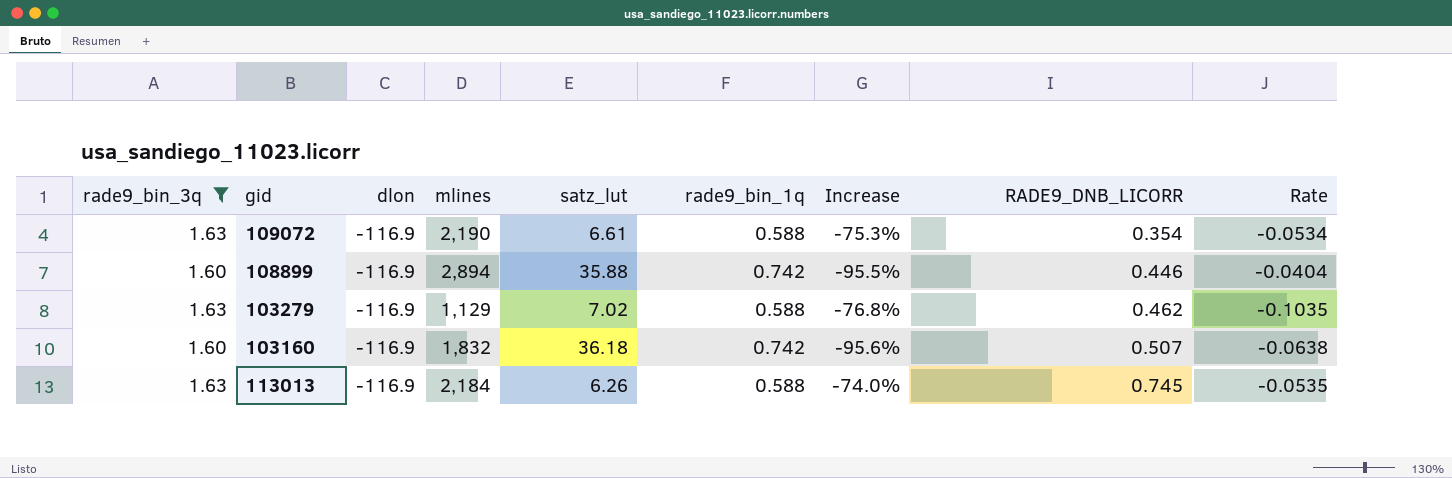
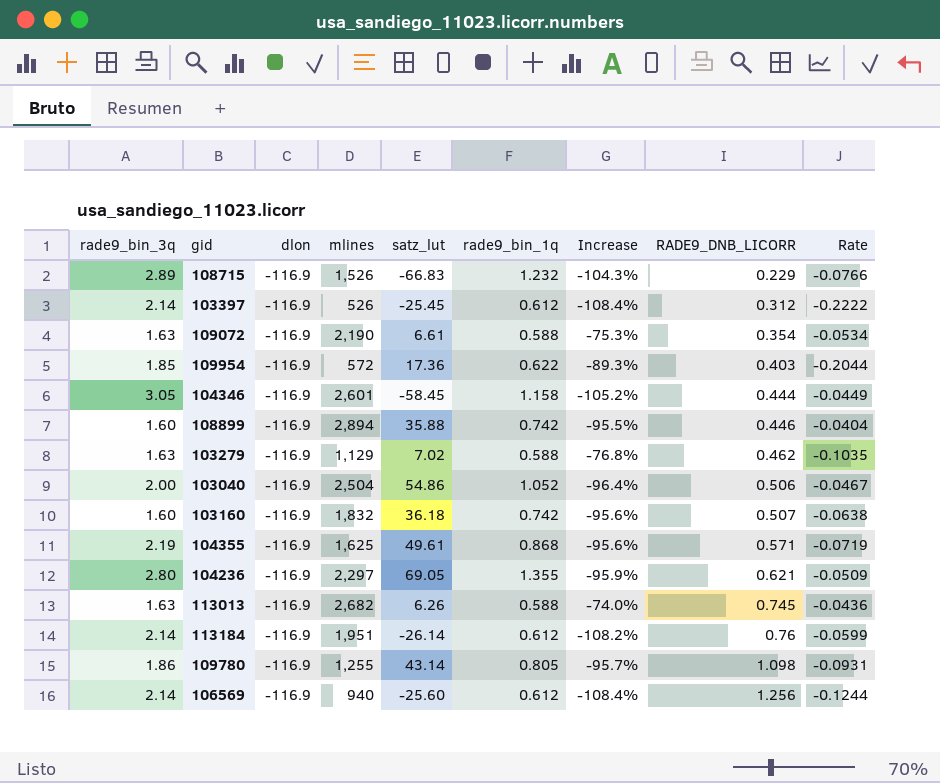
filter: rade9_bin_3q <= 1.63 -> none
113013 | mlines: 2,184 -> 2,682
113013 | Rate: -0.0535 -> -0.0436

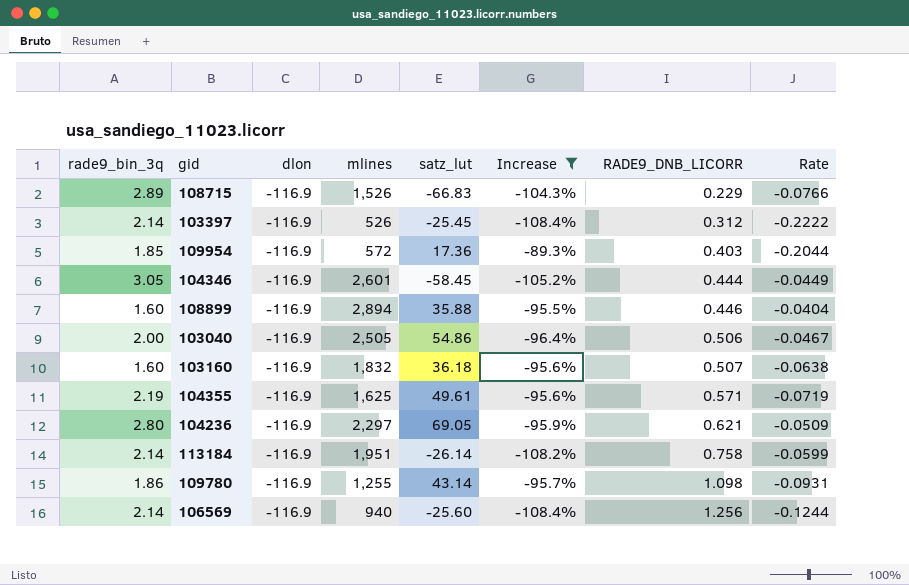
filter: none -> Increase <= -89.3%
column rade9_bin_1q | position: 6 -> none
103040 | mlines: 2,504 -> 2,505
113184 | RADE9_DNB_LICORR: 0.76 -> 0.758

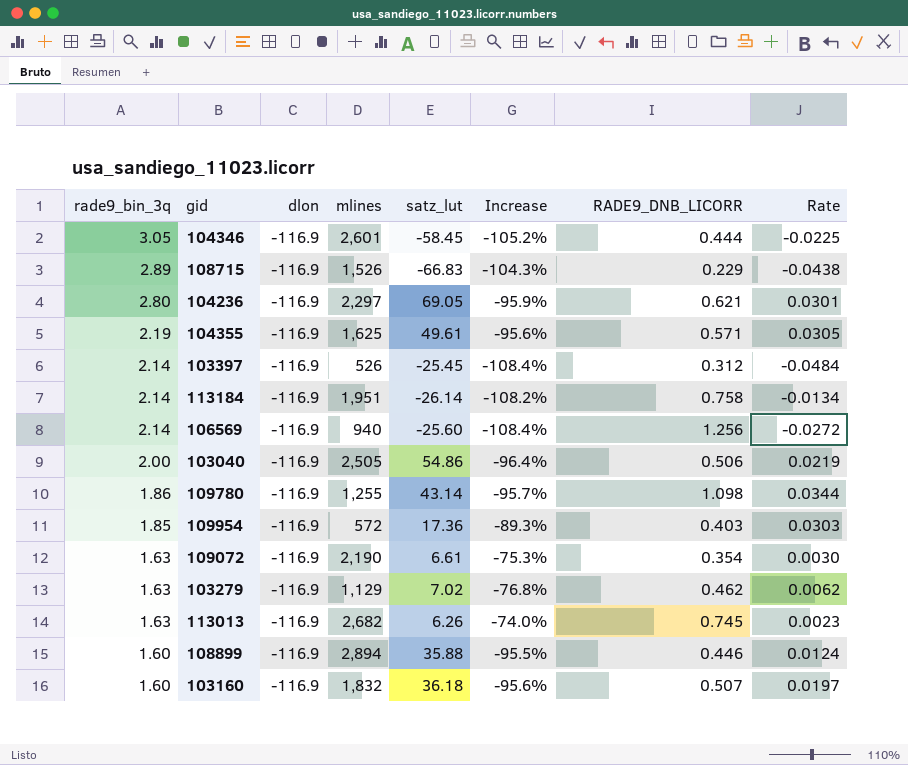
filter: Increase <= -89.3% -> none
row order: RADE9_DNB_LICORR ascending -> rade9_bin_3q descending
column Rate | formula: [dlon] / [mlines] -> [satz_lut] / [mlines]

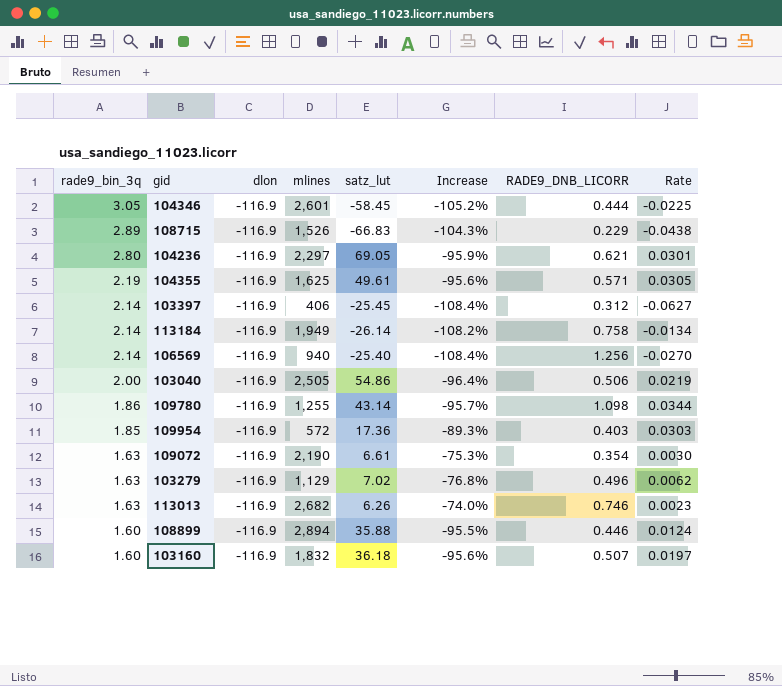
103397 | mlines: 526 -> 406
103397 | Rate: -0.0484 -> -0.0627
113184 | mlines: 1,951 -> 1,949
106569 | satz_lut: -25.60 -> -25.40
106569 | Rate: -0.0272 -> -0.0270
103279 | RADE9_DNB_LICORR: 0.462 -> 0.496
113013 | RADE9_DNB_LICORR: 0.745 -> 0.746

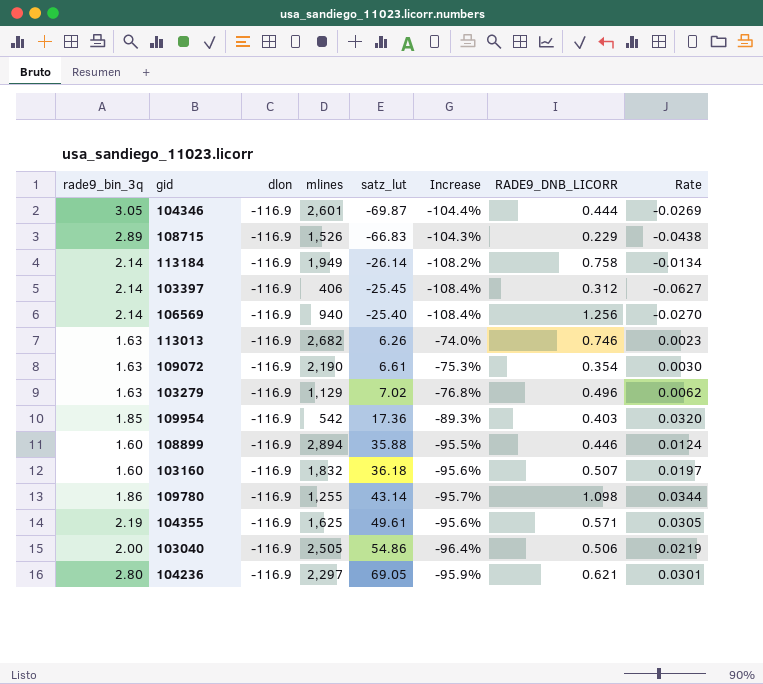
row order: rade9_bin_3q descending -> satz_lut ascending
104346 | satz_lut: -58.45 -> -69.87
104346 | Increase: -105.2% -> -104.4%
104346 | Rate: -0.0225 -> -0.0269
109954 | mlines: 572 -> 542
109954 | Rate: 0.0303 -> 0.0320

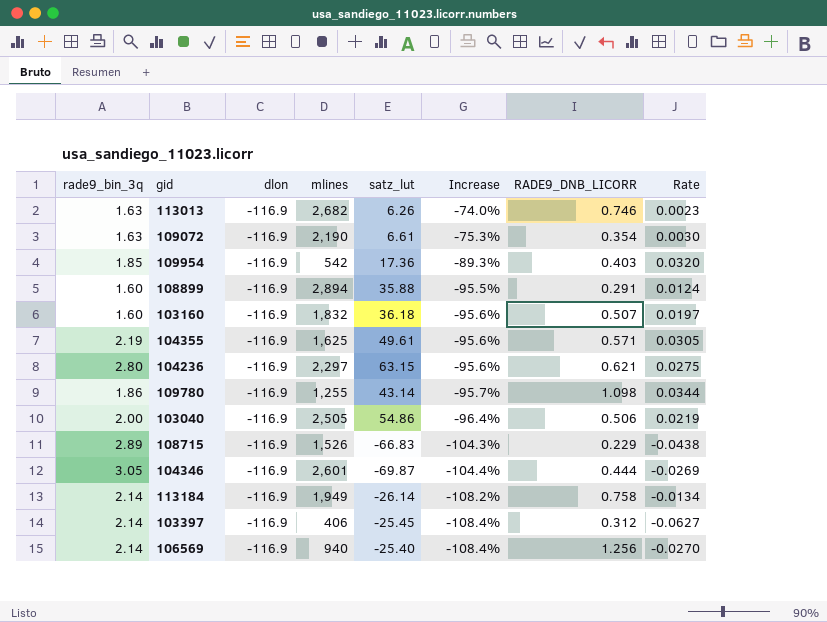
row order: satz_lut ascending -> Increase descending
row 103279: 1.63 | -116.9 | 1,129 | 7.02 | -76.8% | 0.496 | 0.0062 -> none
108899 | RADE9_DNB_LICORR: 0.446 -> 0.291
104236 | satz_lut: 69.05 -> 63.15
104236 | Increase: -95.9% -> -95.6%
104236 | Rate: 0.0301 -> 0.0275

